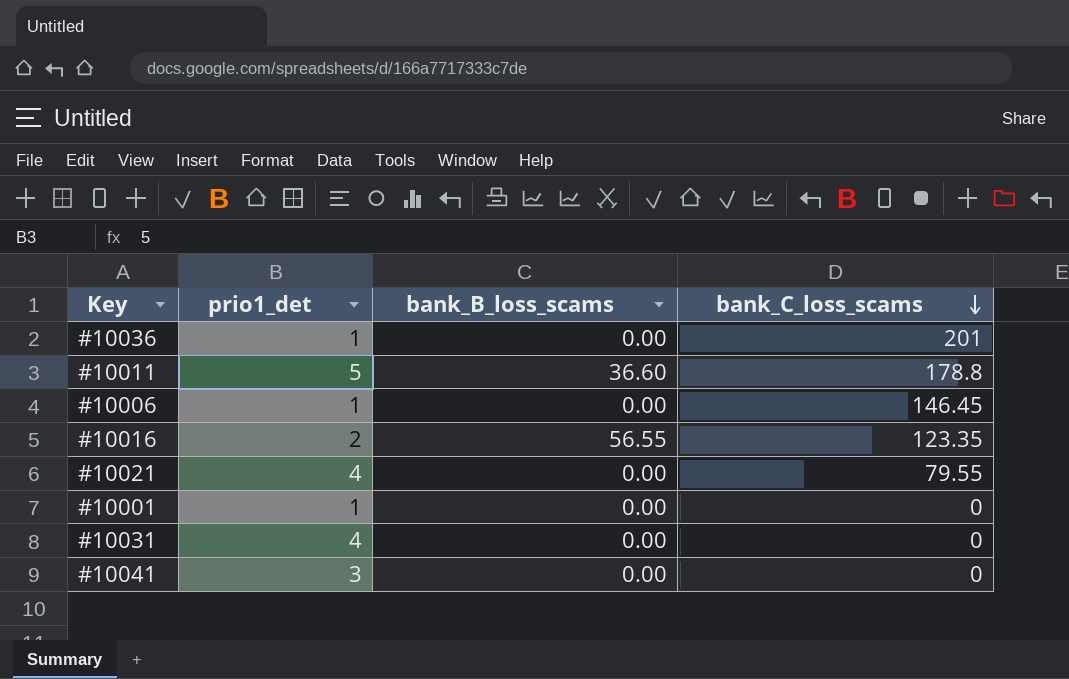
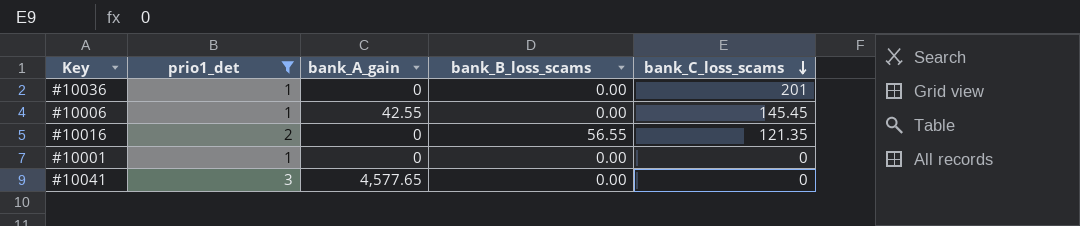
filter: none -> prio1_det <= 3
column bank_A_gain | position: none -> 3
#10006 | bank_C_loss_scams: 146.45 -> 145.45
#10016 | bank_C_loss_scams: 123.35 -> 121.35

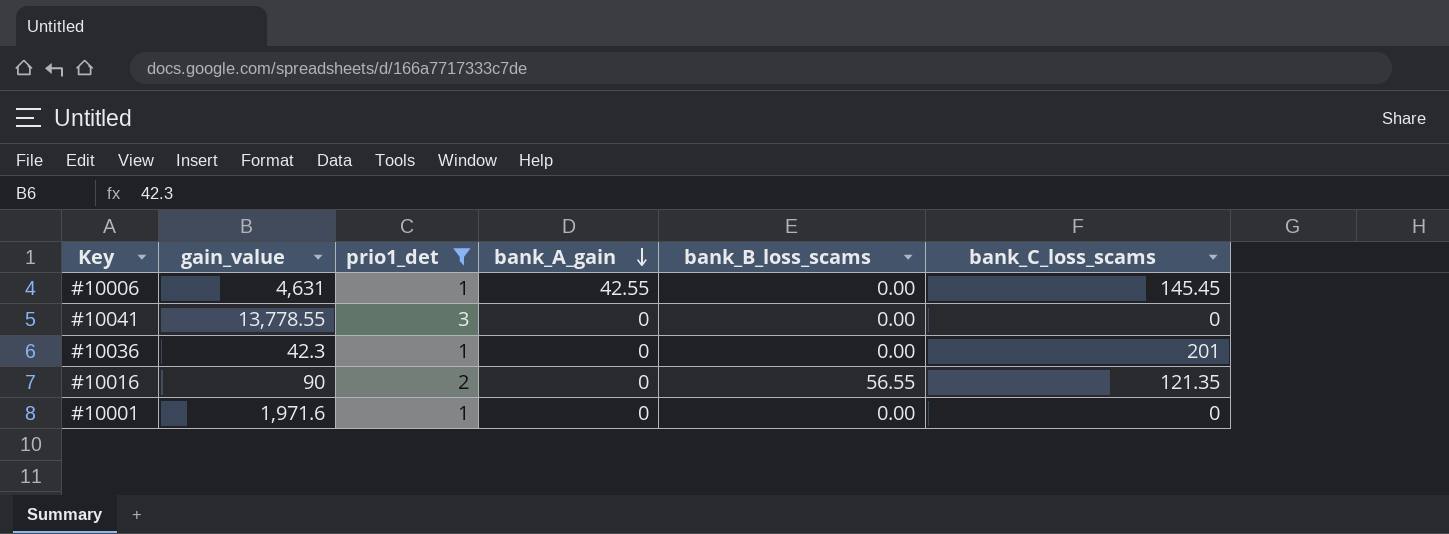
row order: bank_C_loss_scams descending -> bank_A_gain descending
column gain_value | position: none -> 2
#10041 | bank_A_gain: 4,577.65 -> 0

